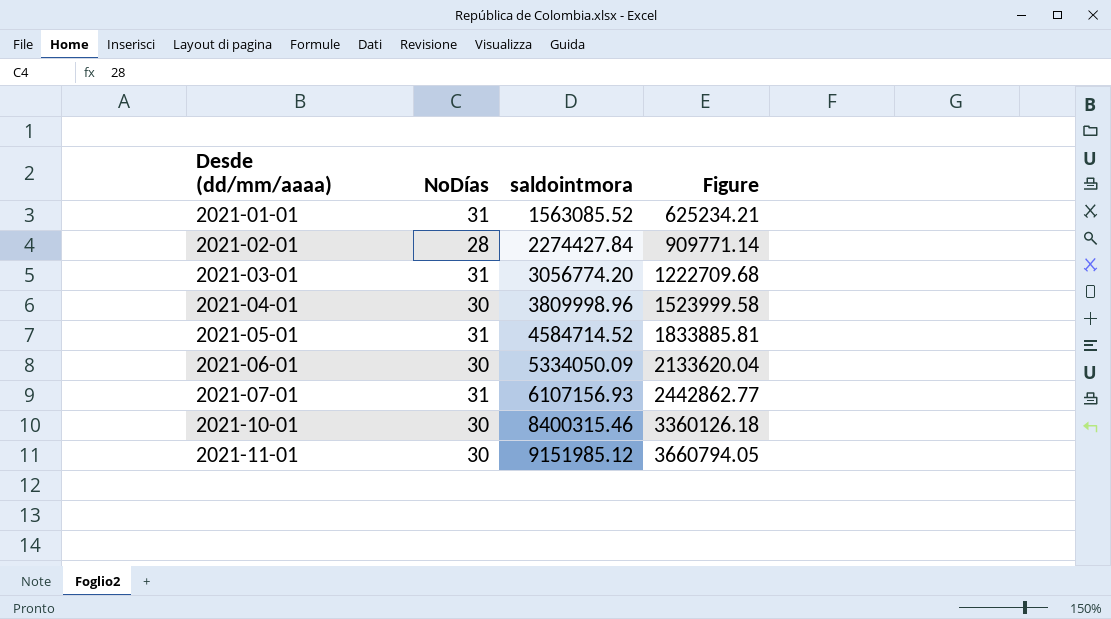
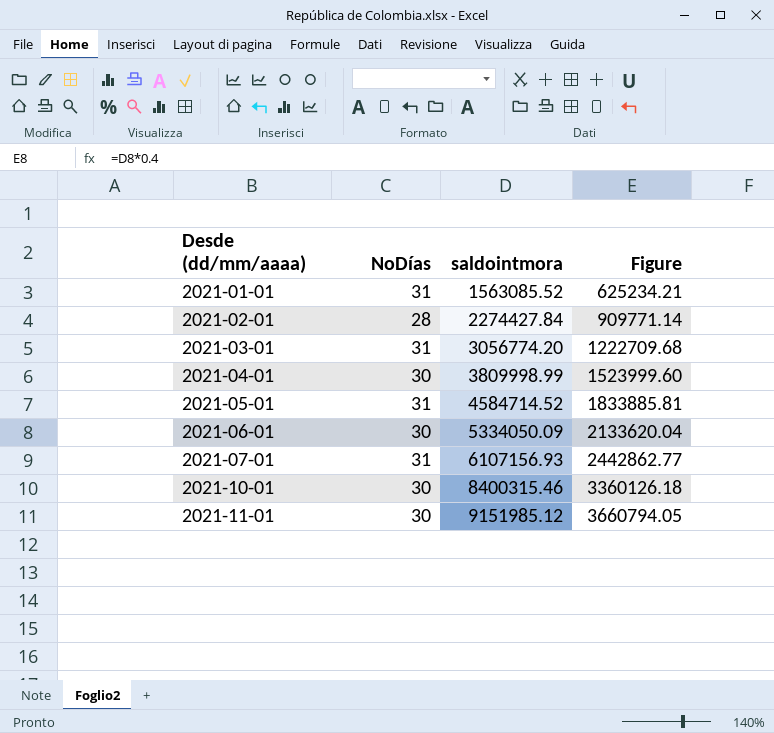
2021-04-01 | saldointmora: 3809998.96 -> 3809998.99
2021-04-01 | Figure: 1523999.58 -> 1523999.60

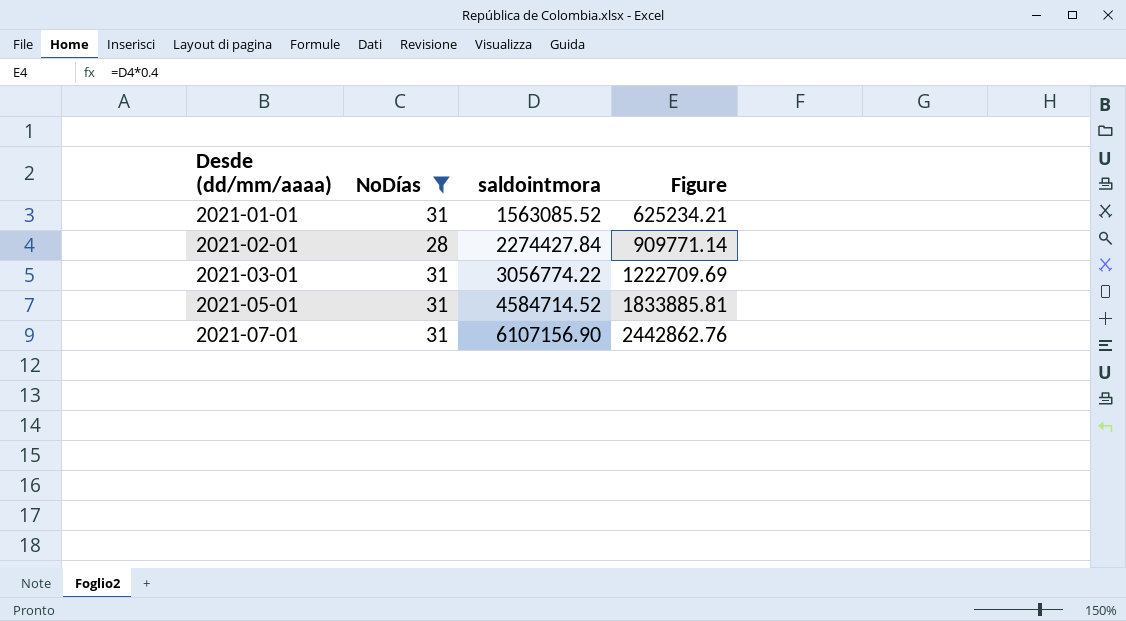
filter: none -> NoDías != 30
2021-03-01 | saldointmora: 3056774.20 -> 3056774.22
2021-03-01 | Figure: 1222709.68 -> 1222709.69
2021-07-01 | saldointmora: 6107156.93 -> 6107156.90
2021-07-01 | Figure: 2442862.77 -> 2442862.76

